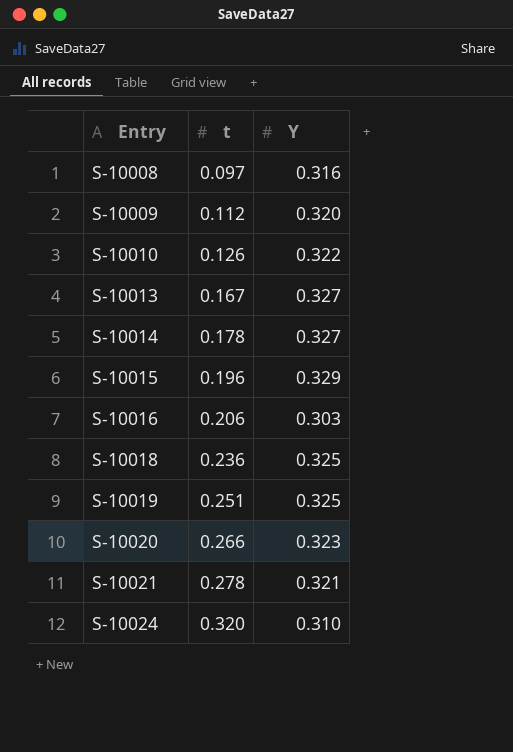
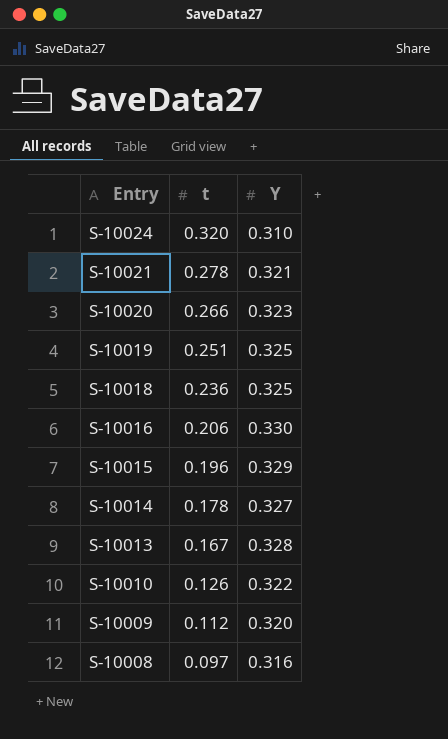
row order: Entry ascending -> Entry descending
S-10016 | Y: 0.303 -> 0.330
S-10013 | Y: 0.327 -> 0.328

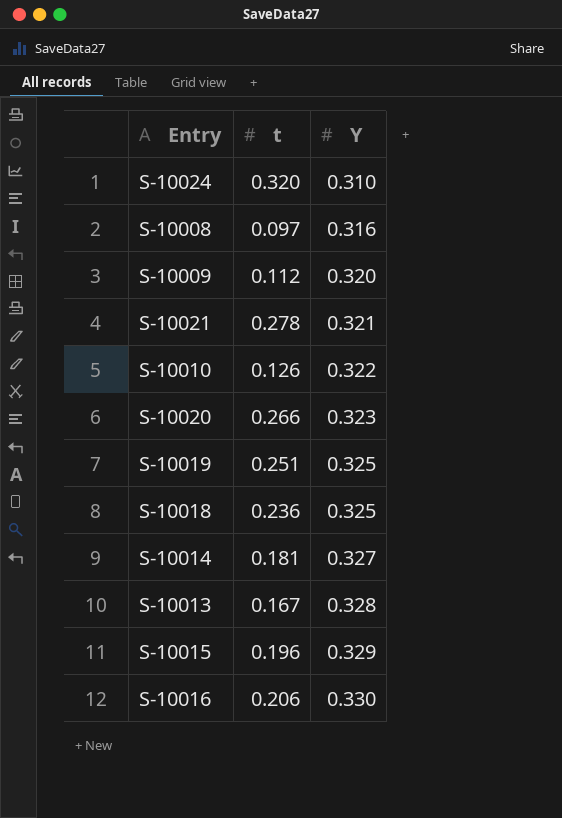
row order: Entry descending -> Y ascending
S-10014 | t: 0.178 -> 0.181

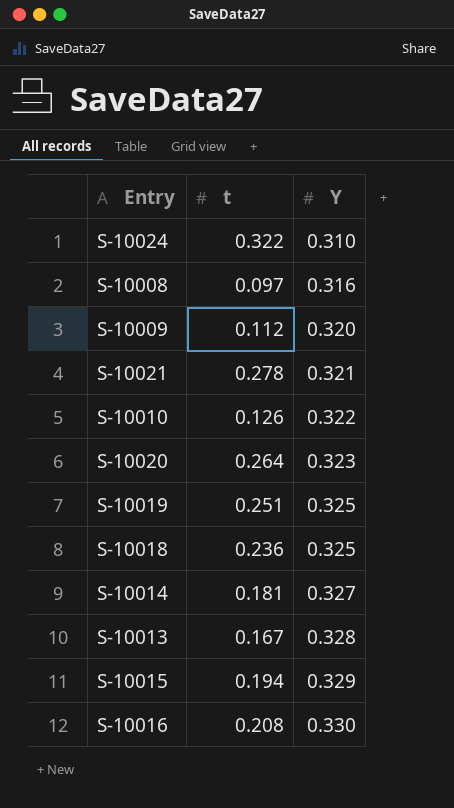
S-10024 | t: 0.320 -> 0.322
S-10020 | t: 0.266 -> 0.264
S-10015 | t: 0.196 -> 0.194
S-10016 | t: 0.206 -> 0.208

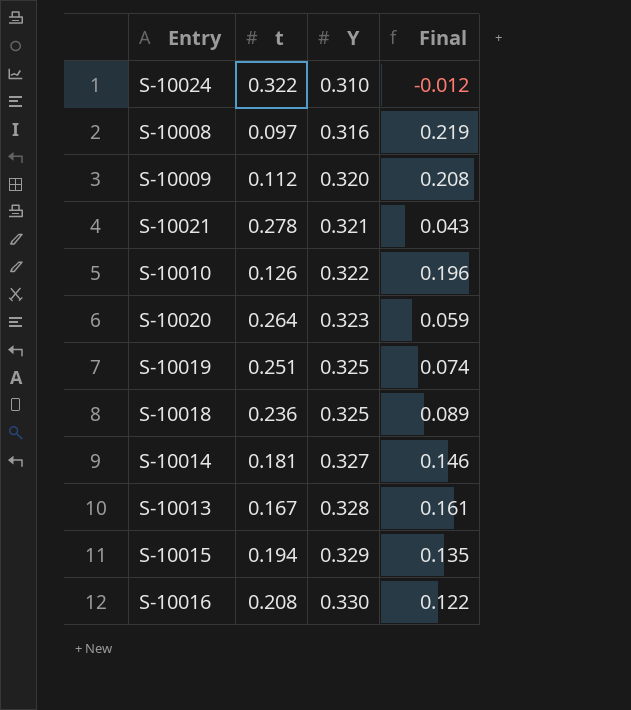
column Final | formula: none -> [Y] - [t]

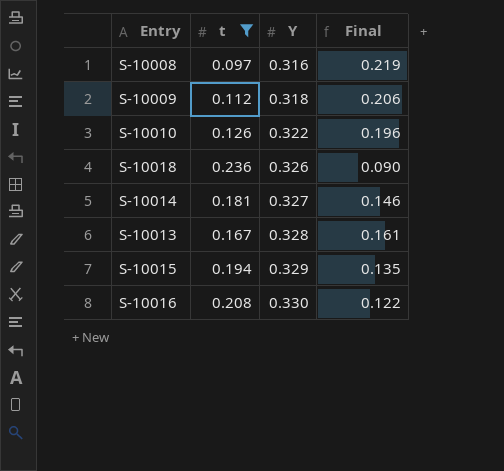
filter: none -> t <= 0.236
S-10009 | Y: 0.320 -> 0.318
S-10009 | Final: 0.208 -> 0.206
S-10018 | Y: 0.325 -> 0.326
S-10018 | Final: 0.089 -> 0.090

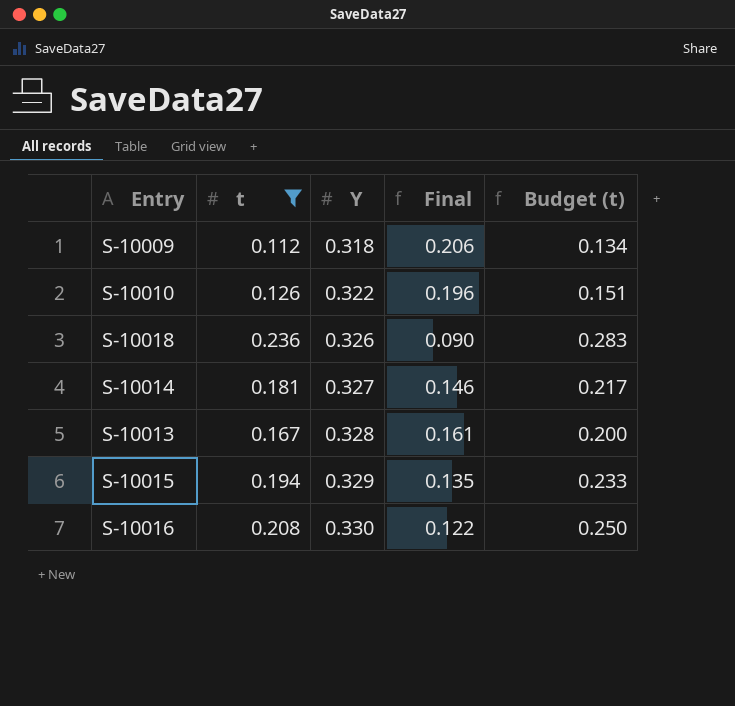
column Budget (t) | formula: none -> [t] * 1.2
row S-10008: 0.097 | 0.316 | 0.219 -> none

